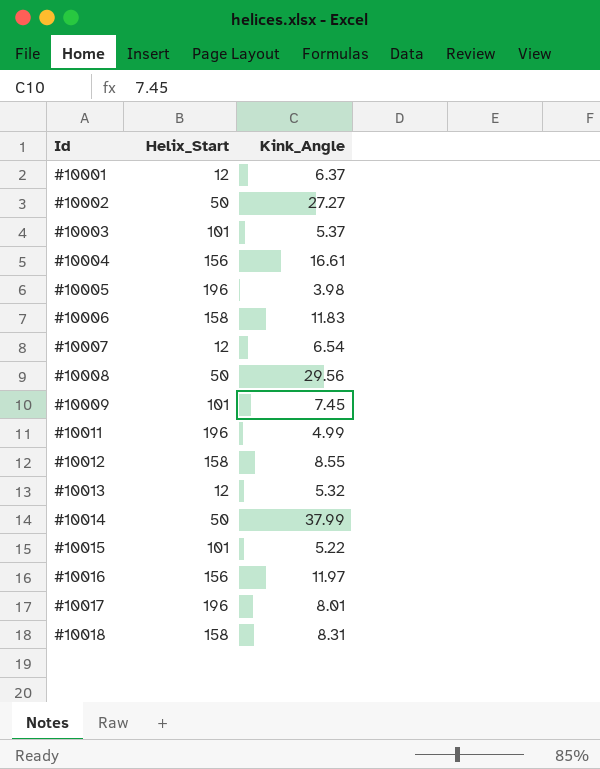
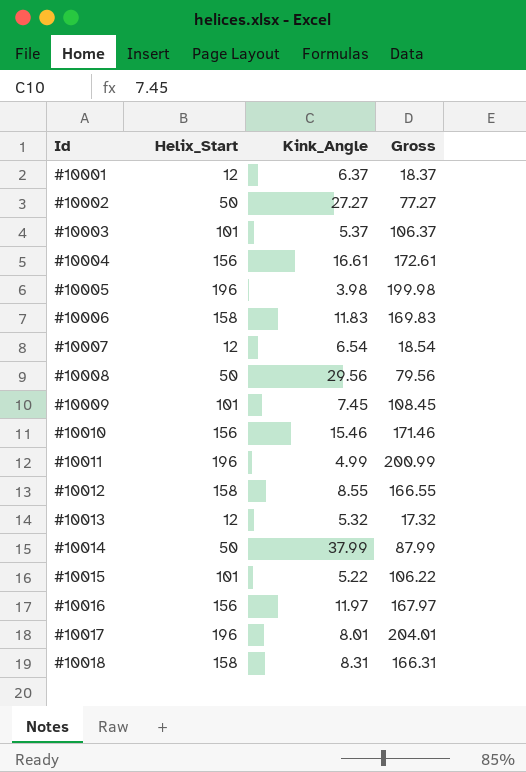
column Gross | formula: none -> [Helix_Start] + [Kink_Angle]
row #10010: none -> 156 | 15.46 | 171.46

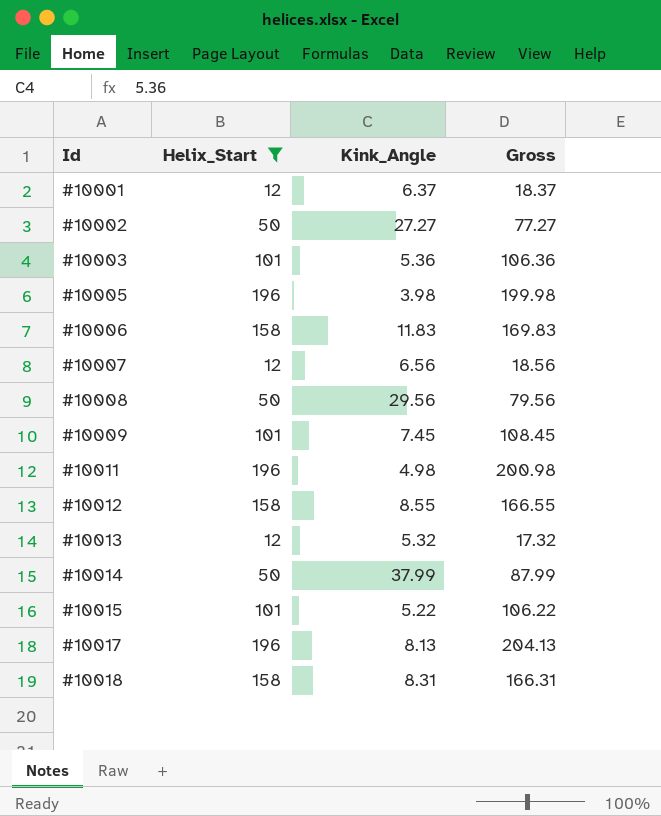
filter: none -> Helix_Start != 156
#10003 | Kink_Angle: 5.37 -> 5.36
#10003 | Gross: 106.37 -> 106.36
#10007 | Kink_Angle: 6.54 -> 6.56
#10007 | Gross: 18.54 -> 18.56
#10011 | Kink_Angle: 4.99 -> 4.98
#10011 | Gross: 200.99 -> 200.98
#10017 | Kink_Angle: 8.01 -> 8.13
#10017 | Gross: 204.01 -> 204.13

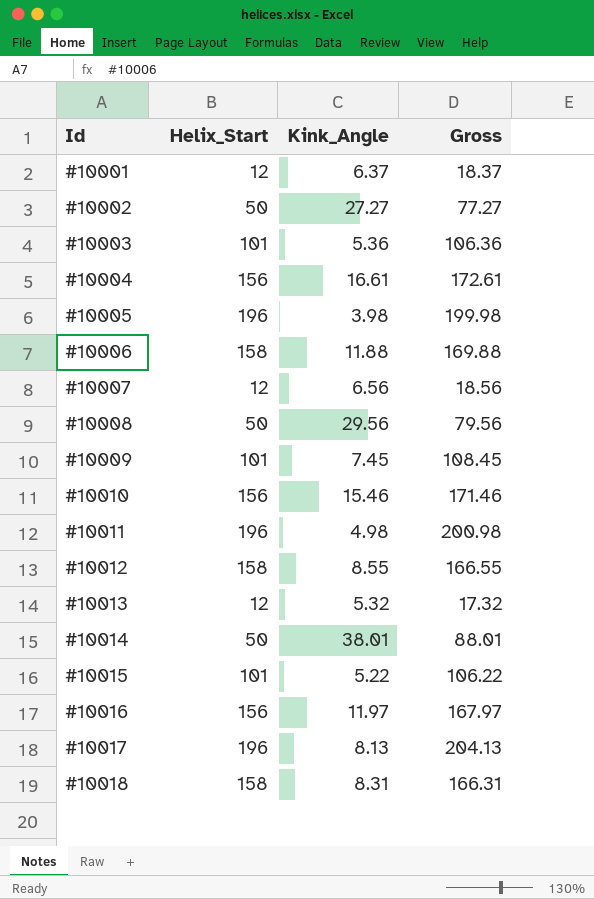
filter: Helix_Start != 156 -> none
#10006 | Kink_Angle: 11.83 -> 11.88
#10006 | Gross: 169.83 -> 169.88
#10014 | Kink_Angle: 37.99 -> 38.01
#10014 | Gross: 87.99 -> 88.01

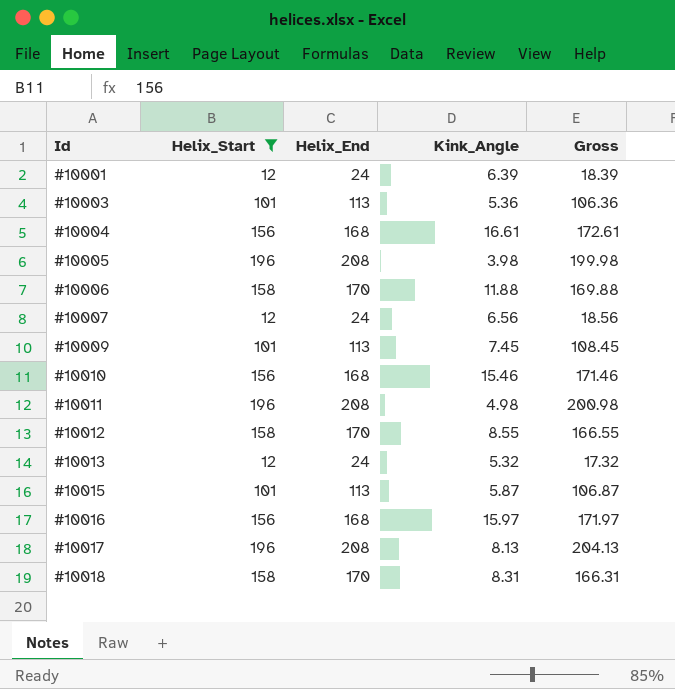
filter: none -> Helix_Start != 50
column Helix_End | position: none -> 3
#10001 | Kink_Angle: 6.37 -> 6.39
#10001 | Gross: 18.37 -> 18.39
#10015 | Kink_Angle: 5.22 -> 5.87
#10015 | Gross: 106.22 -> 106.87
#10016 | Kink_Angle: 11.97 -> 15.97
#10016 | Gross: 167.97 -> 171.97

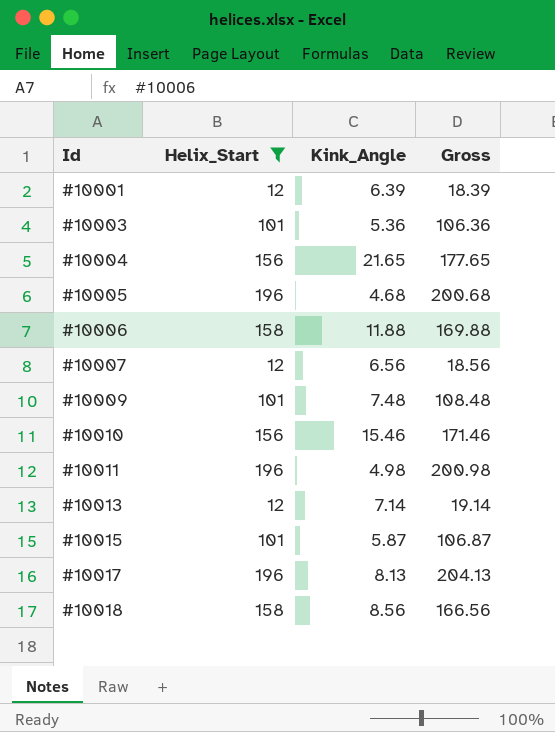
column Helix_End | position: 3 -> none
row #10012: 158 | 170 | 8.55 | 166.55 -> none
row #10016: 156 | 168 | 15.97 | 171.97 -> none
#10004 | Kink_Angle: 16.61 -> 21.65
#10004 | Gross: 172.61 -> 177.65
#10005 | Kink_Angle: 3.98 -> 4.68
#10005 | Gross: 199.98 -> 200.68
#10009 | Kink_Angle: 7.45 -> 7.48
#10009 | Gross: 108.45 -> 108.48
#10013 | Kink_Angle: 5.32 -> 7.14
#10013 | Gross: 17.32 -> 19.14
#10018 | Kink_Angle: 8.31 -> 8.56
#10018 | Gross: 166.31 -> 166.56

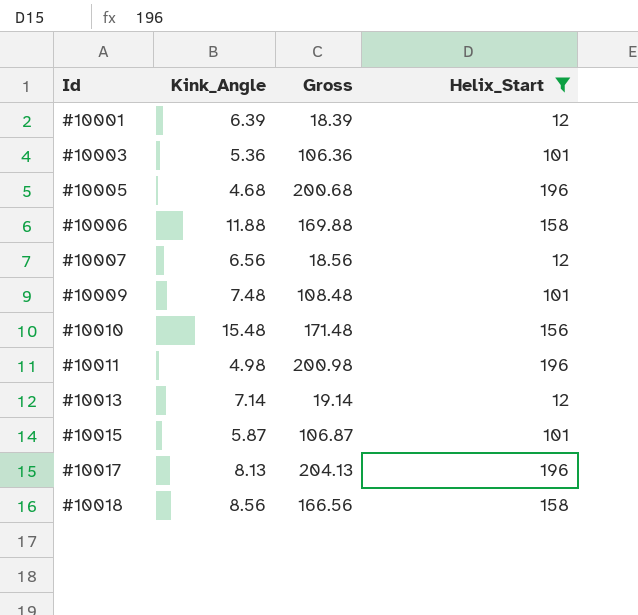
column Helix_Start | position: 2 -> 4
row #10004: 156 | 21.65 | 177.65 -> none
#10010 | Kink_Angle: 15.46 -> 15.48
#10010 | Gross: 171.46 -> 171.48

